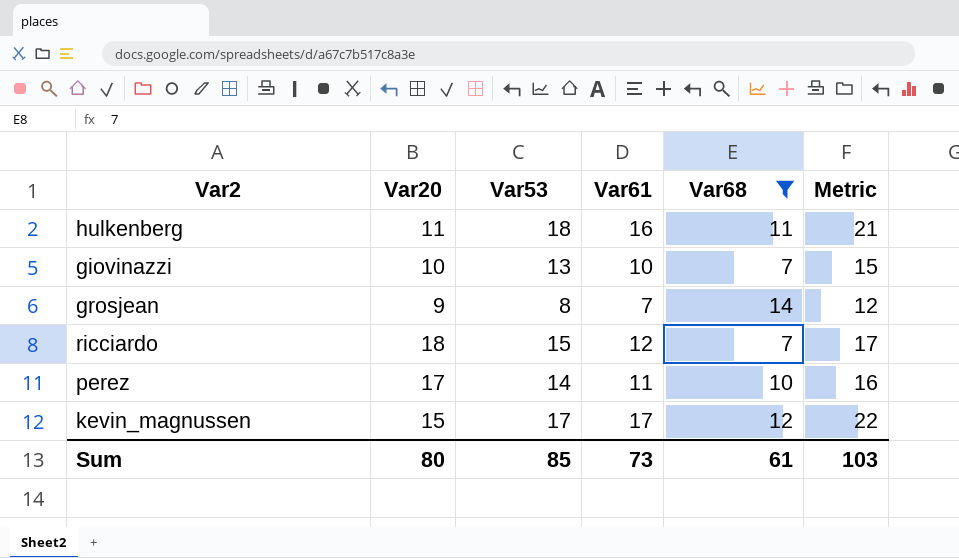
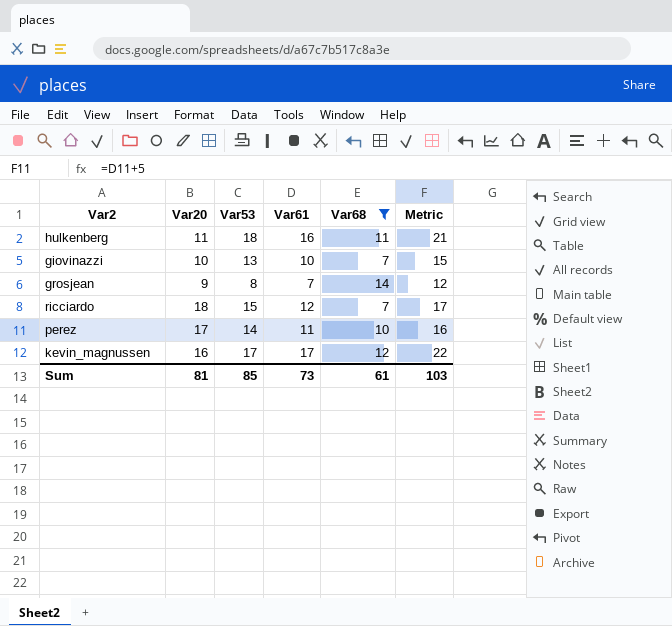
kevin_magnussen | Var20: 15 -> 16
Sum | Var20: 80 -> 81

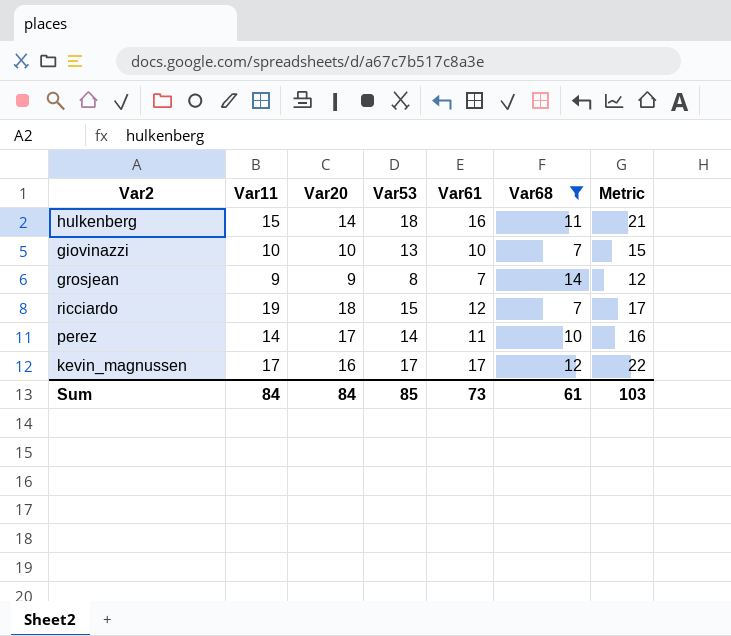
column Var11 | position: none -> 2
hulkenberg | Var20: 11 -> 14
Sum | Var20: 81 -> 84

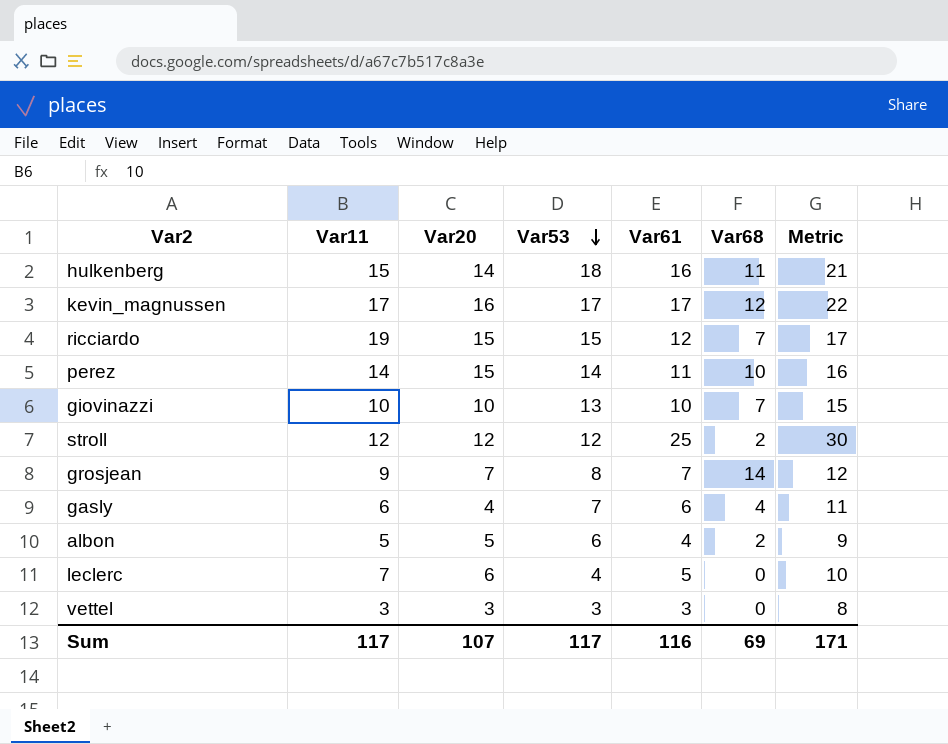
filter: Var68 >= 7 -> none
row order: none -> Var53 descending
ricciardo | Var20: 18 -> 15
perez | Var20: 17 -> 15
grosjean | Var20: 9 -> 7
Sum | Var11: 84 -> 117
Sum | Var20: 84 -> 107
Sum | Var53: 85 -> 117
Sum | Var61: 73 -> 116
Sum | Var68: 61 -> 69
Sum | Metric: 103 -> 171

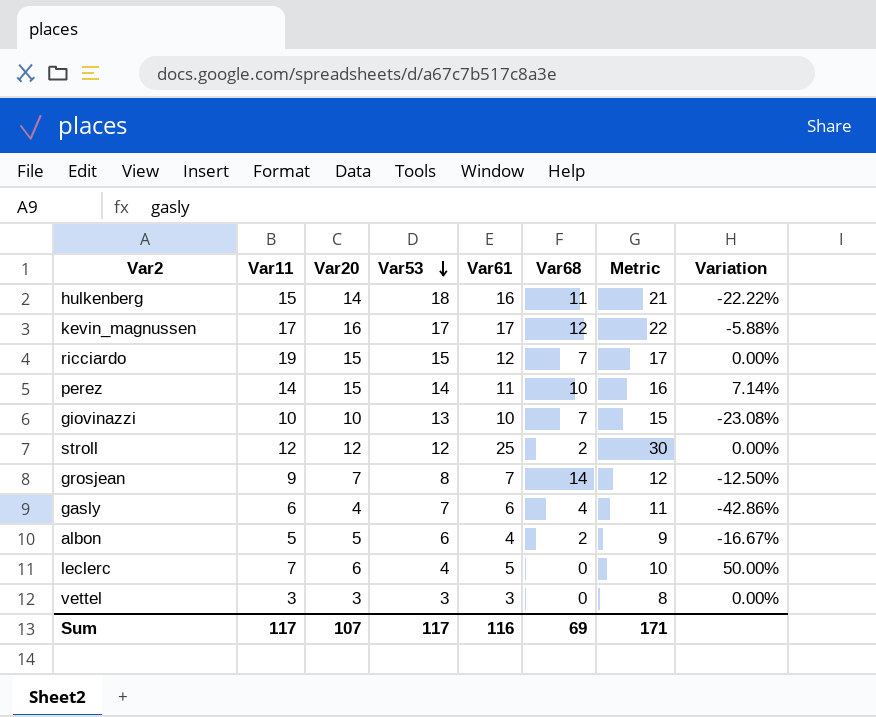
column Variation | formula: none -> ([Var20] - [Var53]) / [Var53]

